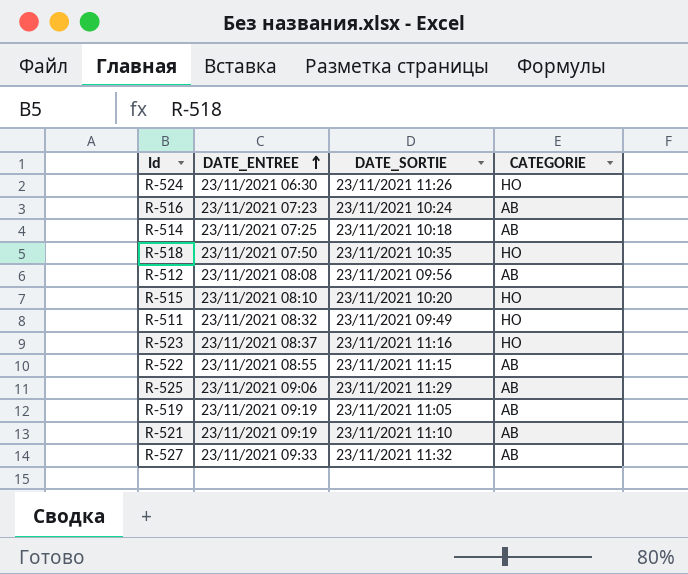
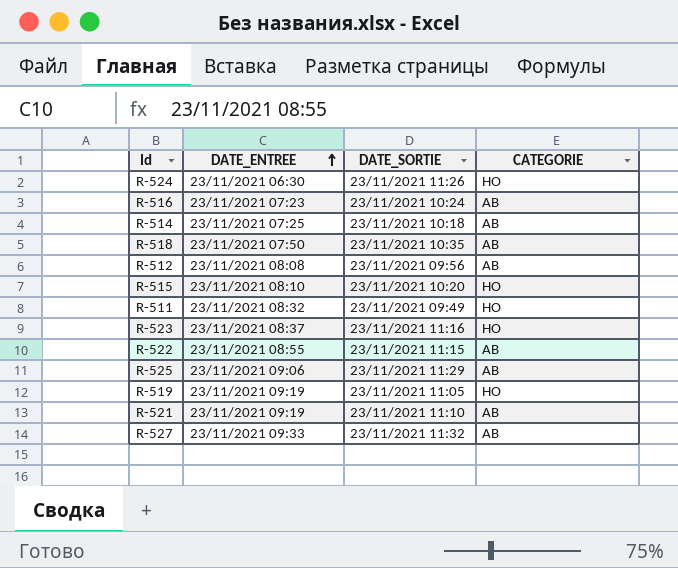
R-518 | CATEGORIE: HO -> AB
R-519 | CATEGORIE: AB -> HO

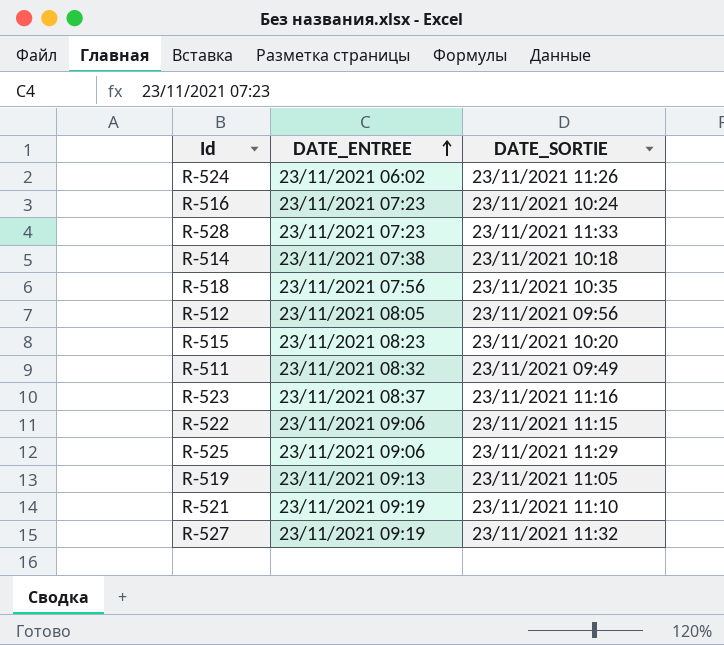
column CATEGORIE | position: 4 -> none
R-524 | DATE_ENTREE: 23/11/2021 06:30 -> 23/11/2021 06:02
row R-528: none -> 23/11/2021 07:23 | 23/11/2021 11:33
R-514 | DATE_ENTREE: 23/11/2021 07:25 -> 23/11/2021 07:38
R-518 | DATE_ENTREE: 23/11/2021 07:50 -> 23/11/2021 07:56
R-512 | DATE_ENTREE: 23/11/2021 08:08 -> 23/11/2021 08:05
R-515 | DATE_ENTREE: 23/11/2021 08:10 -> 23/11/2021 08:23
R-522 | DATE_ENTREE: 23/11/2021 08:55 -> 23/11/2021 09:06
R-519 | DATE_ENTREE: 23/11/2021 09:19 -> 23/11/2021 09:13
R-527 | DATE_ENTREE: 23/11/2021 09:33 -> 23/11/2021 09:19

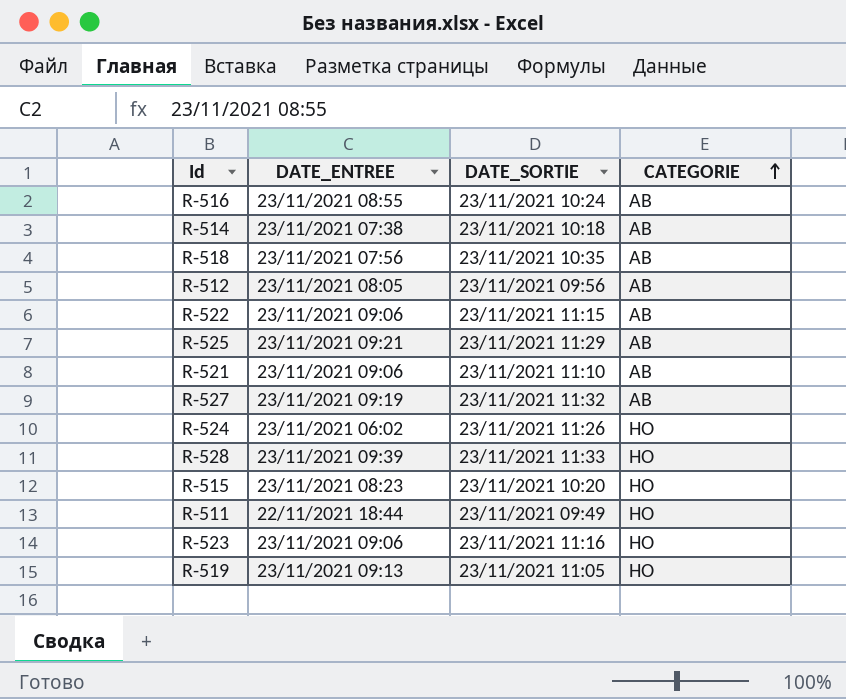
row order: DATE_ENTREE ascending -> CATEGORIE ascending
column CATEGORIE | position: none -> 4
R-516 | DATE_ENTREE: 23/11/2021 07:23 -> 23/11/2021 08:55
R-525 | DATE_ENTREE: 23/11/2021 09:06 -> 23/11/2021 09:21
R-521 | DATE_ENTREE: 23/11/2021 09:19 -> 23/11/2021 09:06
R-528 | DATE_ENTREE: 23/11/2021 07:23 -> 23/11/2021 09:39
R-511 | DATE_ENTREE: 23/11/2021 08:32 -> 22/11/2021 18:44
R-523 | DATE_ENTREE: 23/11/2021 08:37 -> 23/11/2021 09:06

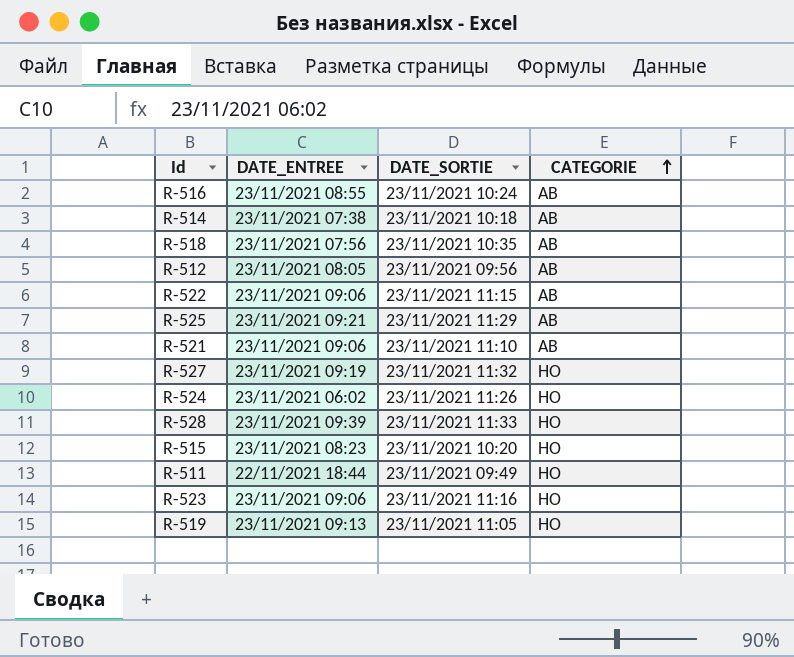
R-527 | CATEGORIE: AB -> HO

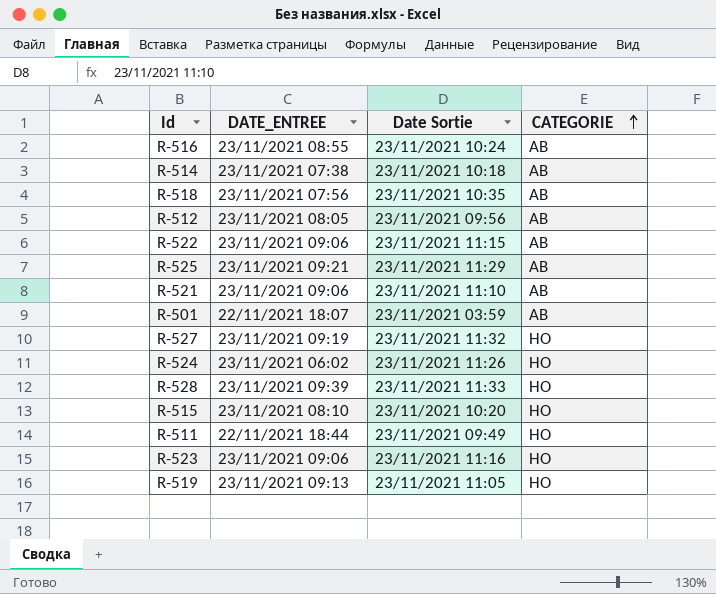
column name: DATE_SORTIE -> Date Sortie
row R-501: none -> 22/11/2021 18:07 | 23/11/2021 03:59 | AB
R-515 | DATE_ENTREE: 23/11/2021 08:23 -> 23/11/2021 08:10

